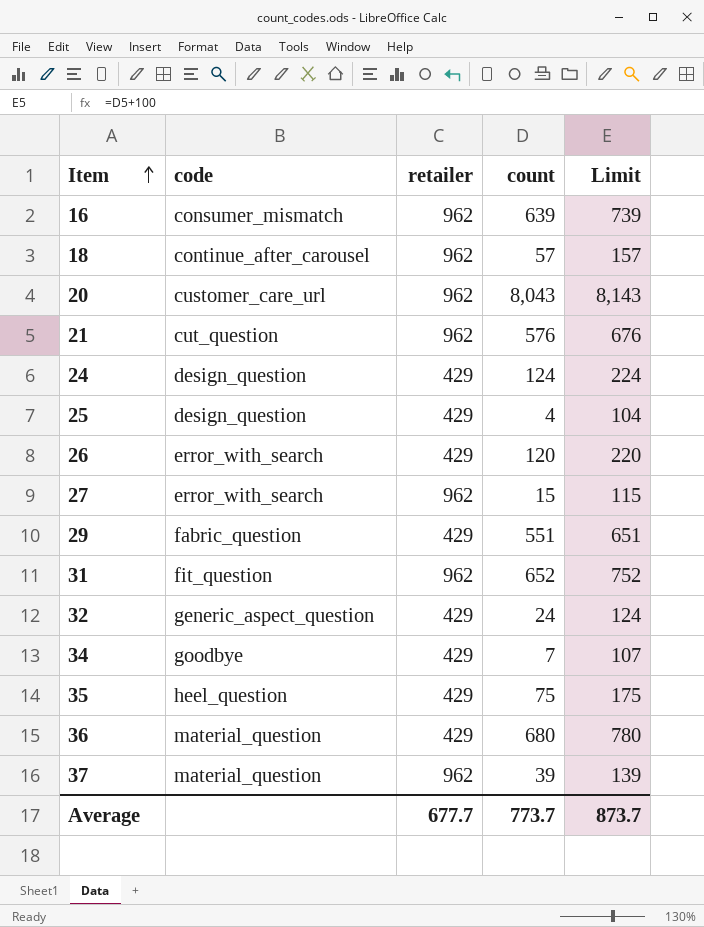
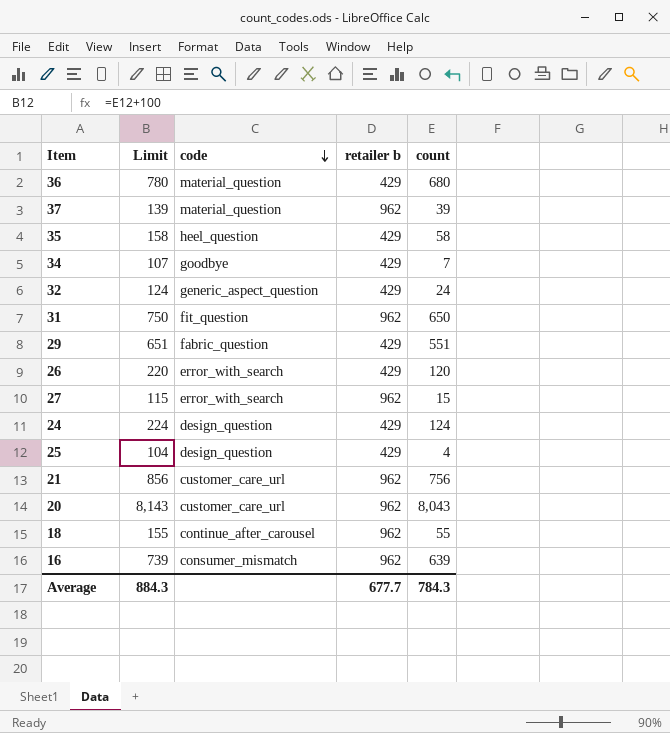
row order: Item ascending -> code descending
column Limit | position: 5 -> 2
column name: retailer -> retailer b
35 | Limit: 175 -> 158
35 | count: 75 -> 58
31 | Limit: 752 -> 750
31 | count: 652 -> 650
21 | Limit: 676 -> 856
21 | code: cut_question -> customer_care_url
21 | count: 576 -> 756
18 | Limit: 157 -> 155
18 | count: 57 -> 55
Average | Limit: 873.7 -> 884.3
Average | count: 773.7 -> 784.3

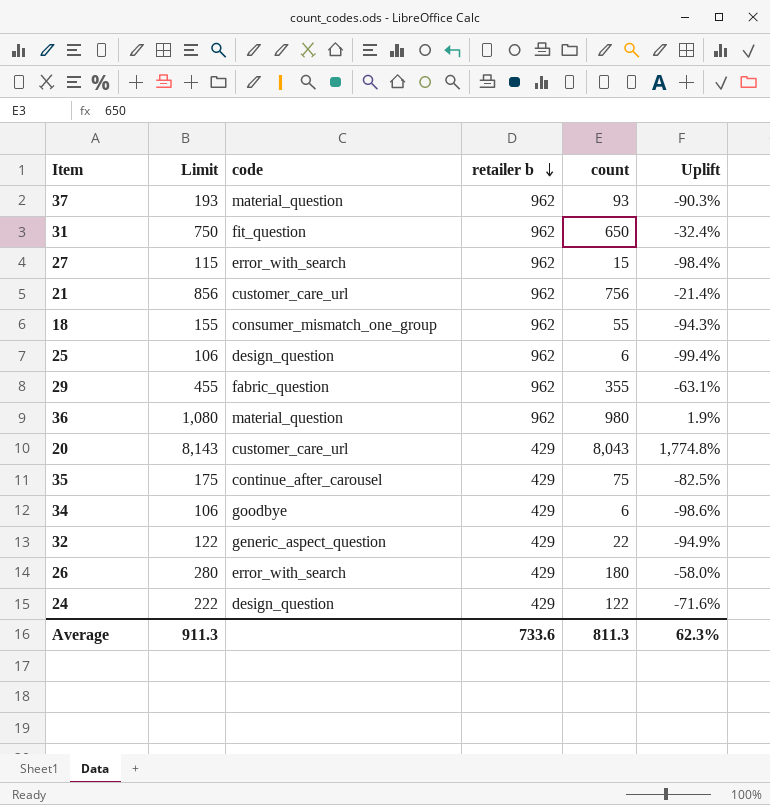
row order: code descending -> retailer b descending
column Uplift | formula: none -> ([count] - [retailer b]) / [retailer b]
row 16: 739 | consumer_mismatch | 962 | 639 -> none
37 | Limit: 139 -> 193
37 | count: 39 -> 93
18 | code: continue_after_carousel -> consumer_mismatch_one_group
25 | Limit: 104 -> 106
25 | retailer b: 429 -> 962
25 | count: 4 -> 6
29 | Limit: 651 -> 455
29 | retailer b: 429 -> 962
29 | count: 551 -> 355
36 | Limit: 780 -> 1,080
36 | retailer b: 429 -> 962
36 | count: 680 -> 980
20 | retailer b: 962 -> 429
35 | Limit: 158 -> 175
35 | code: heel_question -> continue_after_carousel
35 | count: 58 -> 75
34 | Limit: 107 -> 106
34 | count: 7 -> 6
32 | Limit: 124 -> 122
32 | count: 24 -> 22
26 | Limit: 220 -> 280
26 | count: 120 -> 180
24 | Limit: 224 -> 222
24 | count: 124 -> 122
Average | Limit: 884.3 -> 911.3
Average | retailer b: 677.7 -> 733.6
Average | count: 784.3 -> 811.3

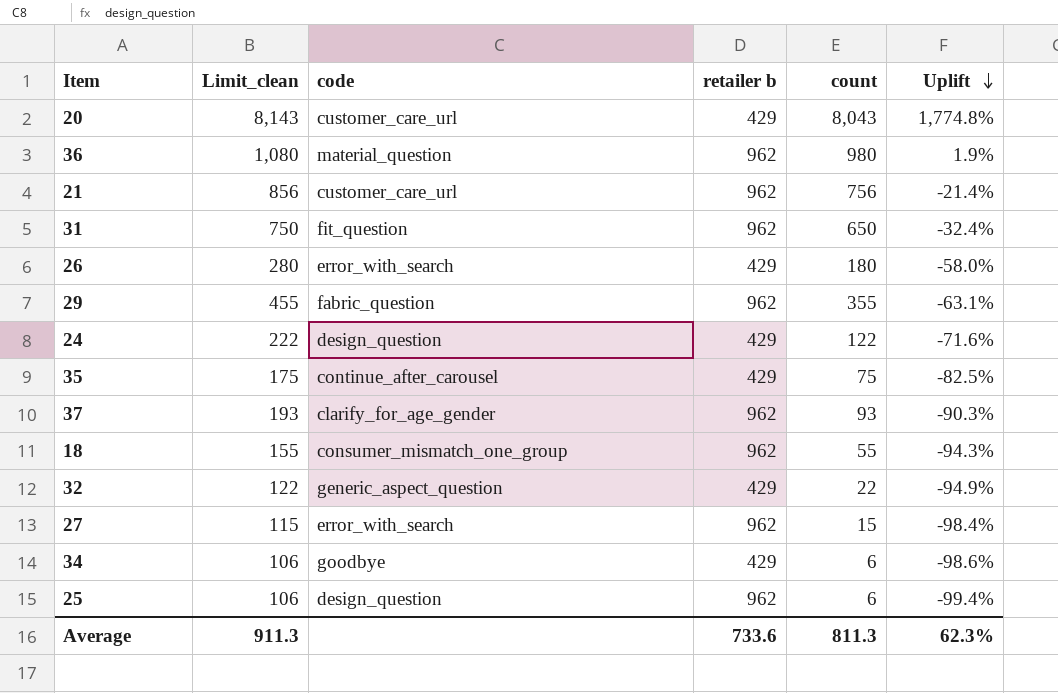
row order: retailer b descending -> Uplift descending
column name: Limit -> Limit_clean
37 | code: material_question -> clarify_for_age_gender

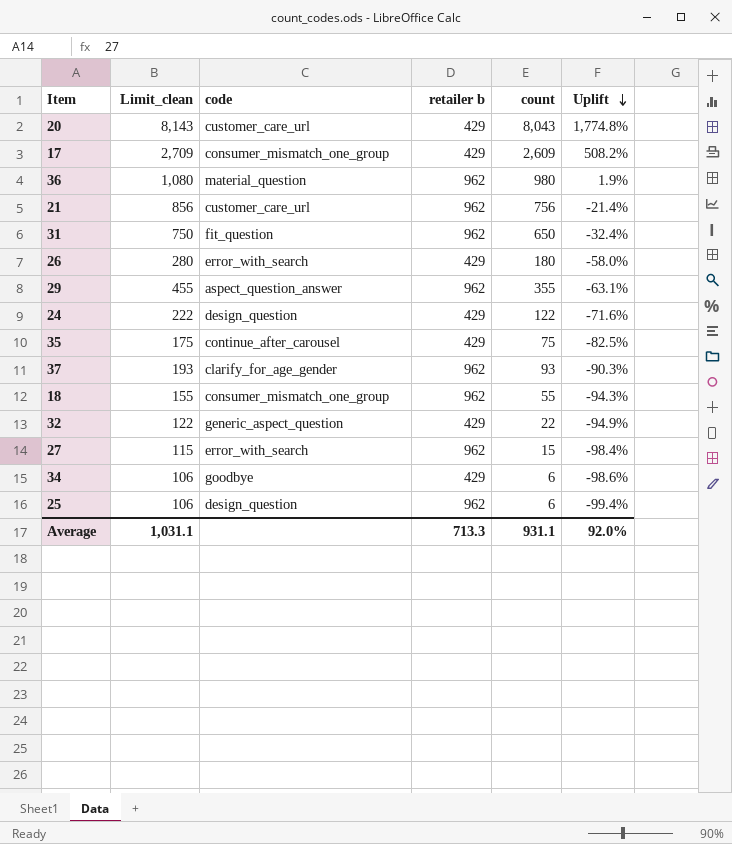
row 17: none -> 2,709 | consumer_mismatch_one_group | 429 | 2,609 | 508.2%
29 | code: fabric_question -> aspect_question_answer
Average | Limit_clean: 911.3 -> 1,031.1
Average | retailer b: 733.6 -> 713.3
Average | count: 811.3 -> 931.1
Average | Uplift: 62.3% -> 92.0%

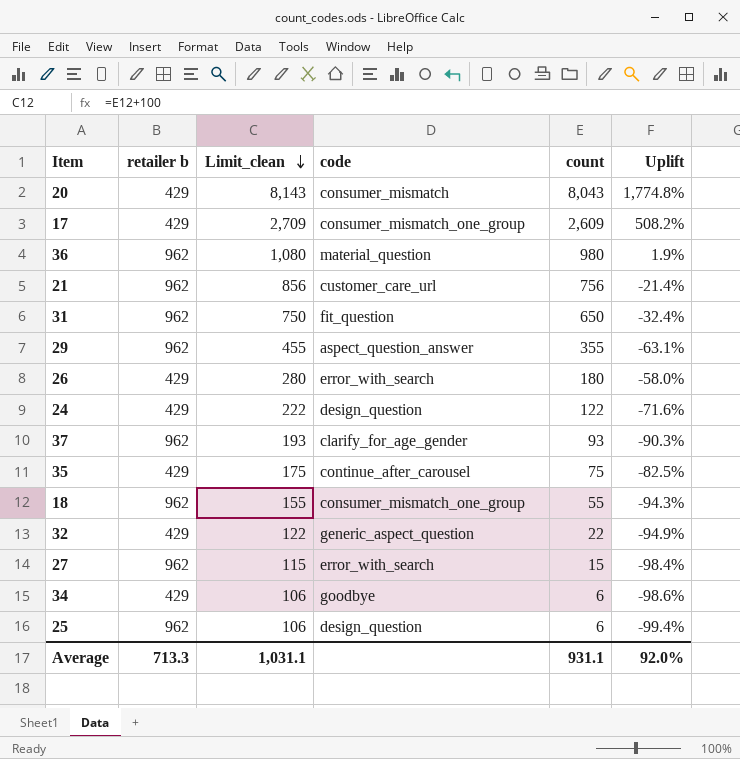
row order: Uplift descending -> Limit_clean descending
column retailer b | position: 4 -> 2
20 | code: customer_care_url -> consumer_mismatch

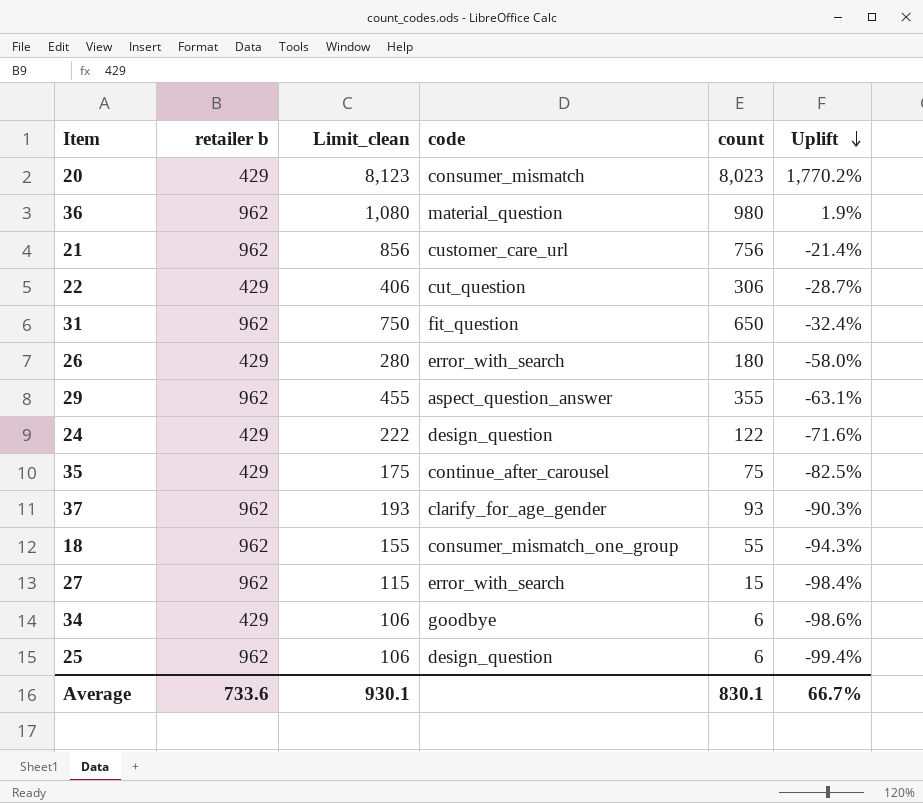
row order: Limit_clean descending -> Uplift descending
row 17: 429 | 2,709 | consumer_mismatch_one_group | 2,609 | 508.2% -> none
row 32: 429 | 122 | generic_aspect_question | 22 | -94.9% -> none
20 | Limit_clean: 8,143 -> 8,123
20 | count: 8,043 -> 8,023
20 | Uplift: 1,774.8% -> 1,770.2%
row 22: none -> 429 | 406 | cut_question | 306 | -28.7%
Average | retailer b: 713.3 -> 733.6
Average | Limit_clean: 1,031.1 -> 930.1
Average | count: 931.1 -> 830.1
Average | Uplift: 92.0% -> 66.7%

